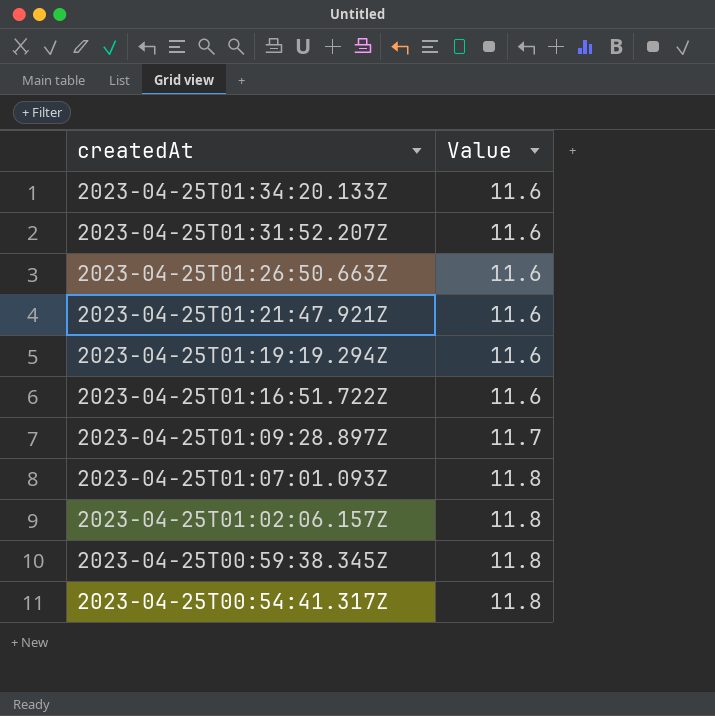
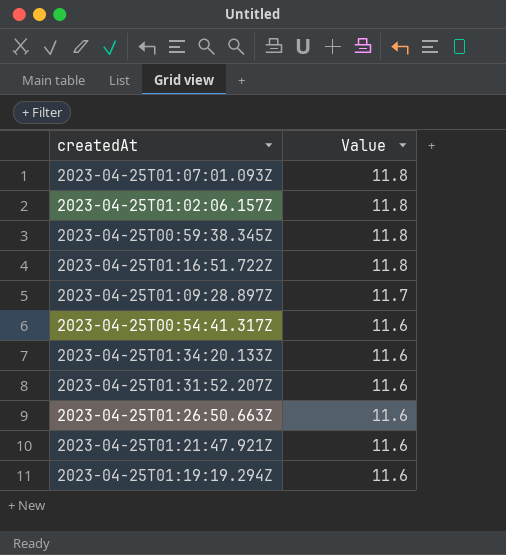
row order: createdAt descending -> Value descending
2023-04-25T01:16:51.722Z | Value: 11.6 -> 11.8
2023-04-25T00:54:41.317Z | Value: 11.8 -> 11.6

